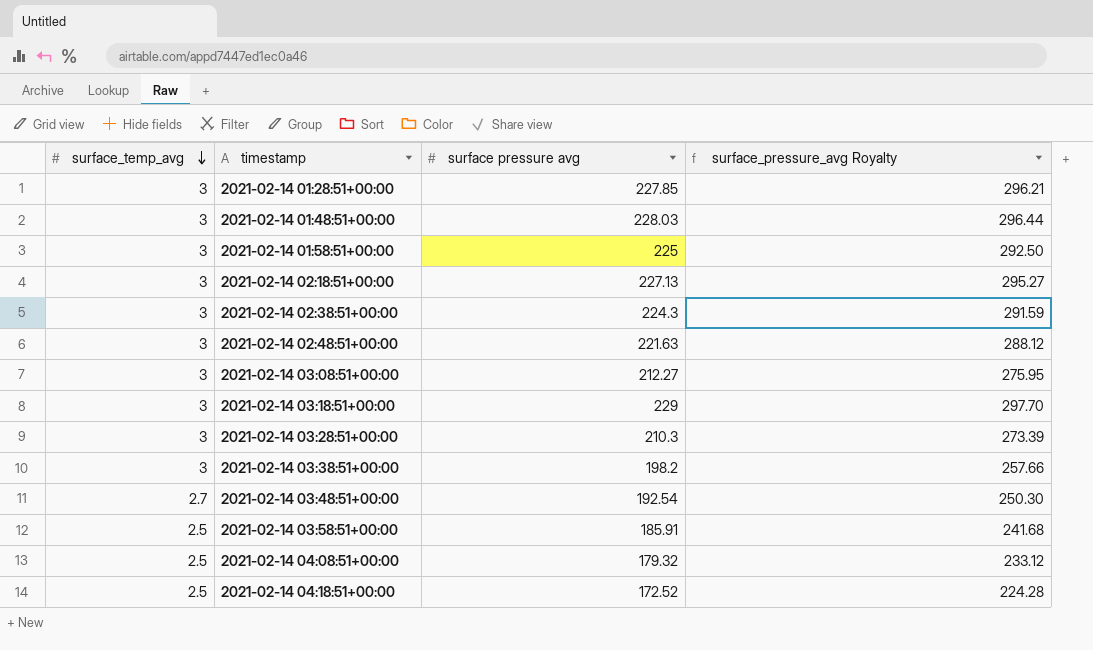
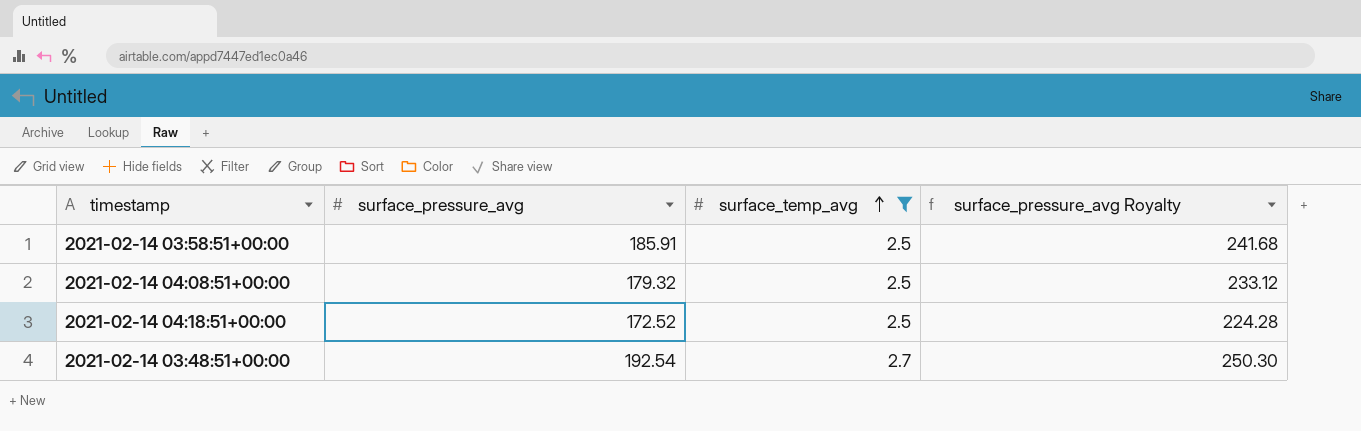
filter: none -> surface_temp_avg != 3
row order: surface_temp_avg descending -> surface_temp_avg ascending
column name: surface pressure avg -> surface_pressure_avg
column surface_temp_avg | position: 1 -> 3

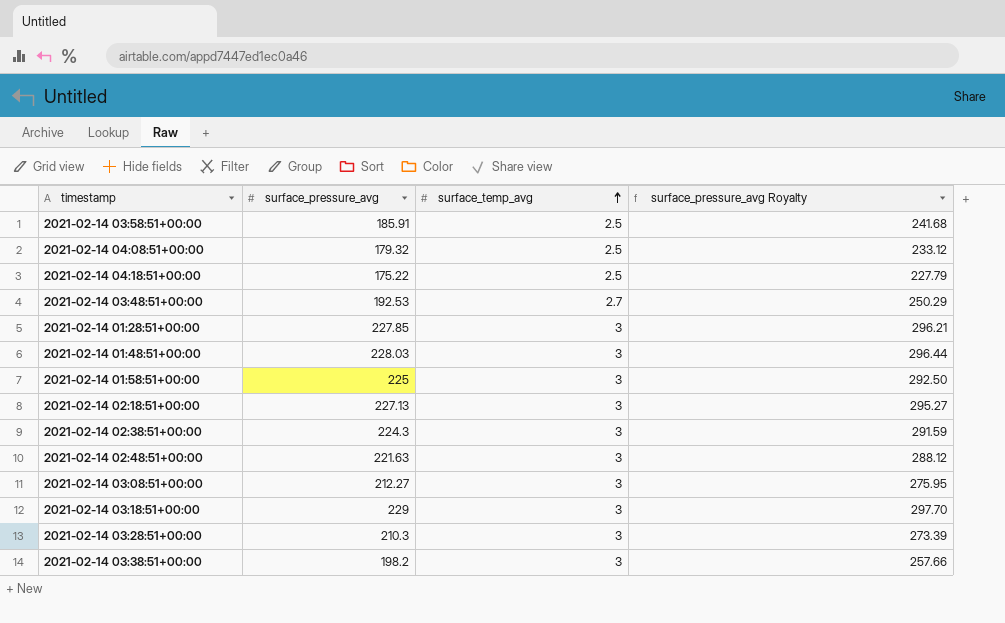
filter: surface_temp_avg != 3 -> none
2021-02-14 04:18:51+00:00 | surface_pressure_avg: 172.52 -> 175.22
2021-02-14 04:18:51+00:00 | surface_pressure_avg Royalty: 224.28 -> 227.79
2021-02-14 03:48:51+00:00 | surface_pressure_avg: 192.54 -> 192.53
2021-02-14 03:48:51+00:00 | surface_pressure_avg Royalty: 250.30 -> 250.29

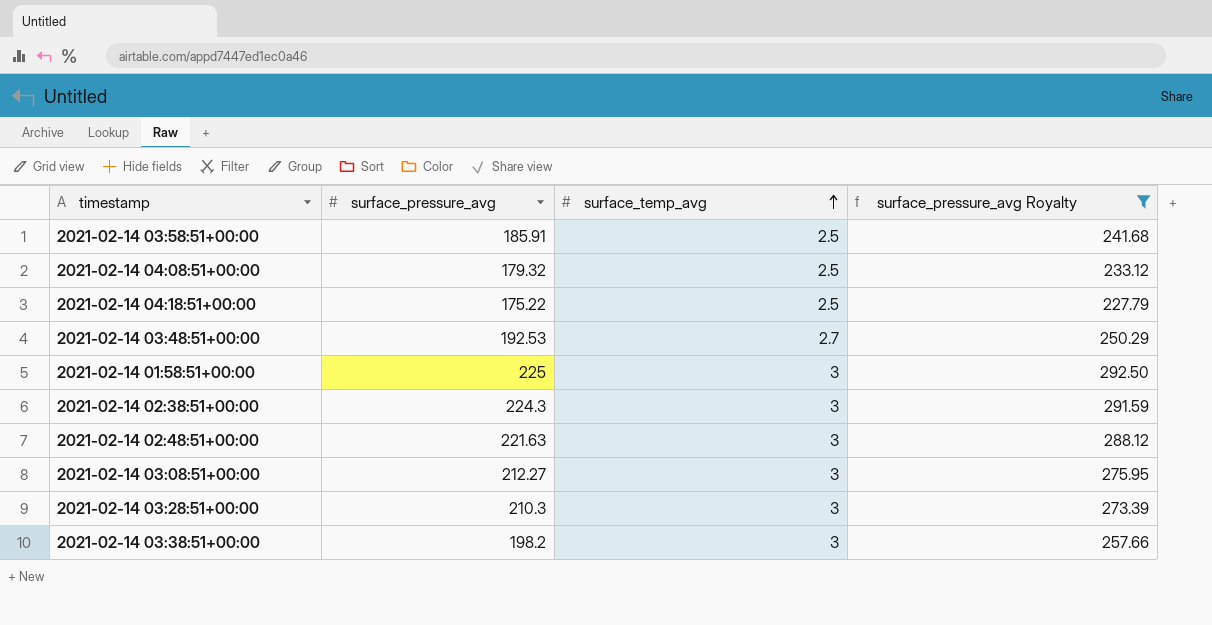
filter: none -> surface_pressure_avg Royalty <= 292.50

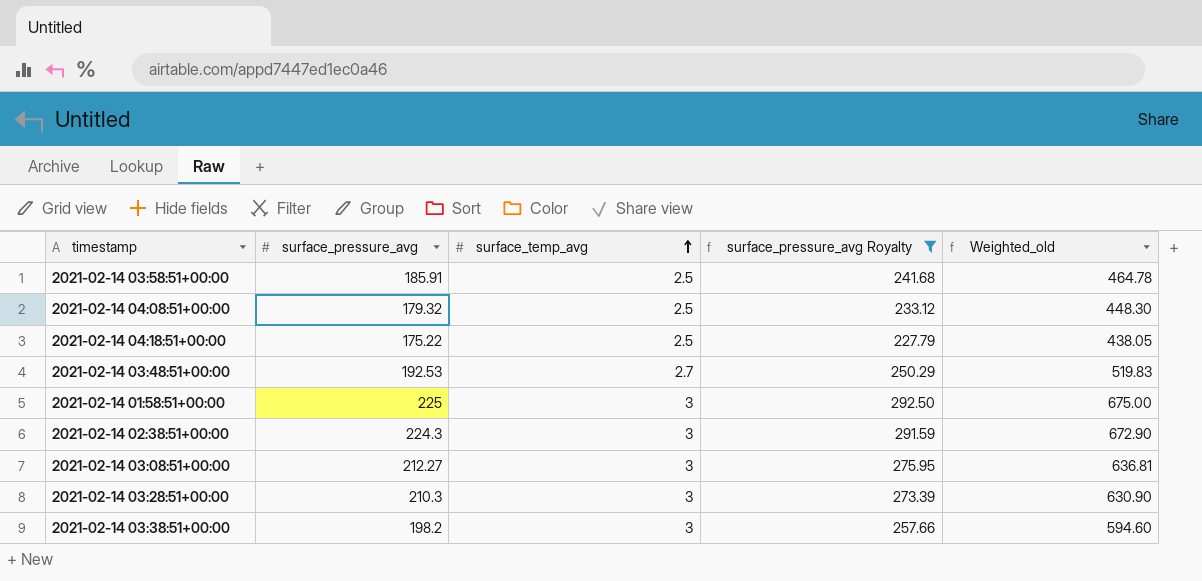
column Weighted_old | formula: none -> [surface_pressure_avg] * [surface_temp_avg]
row 2021-02-14 02:48:51+00:00: 221.63 | 3 | 288.12 -> none

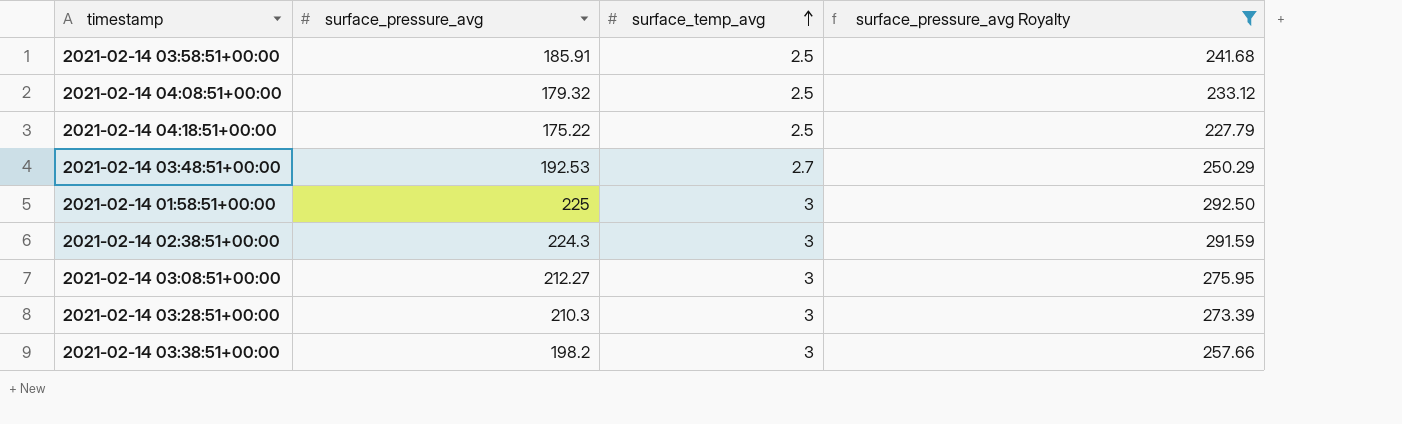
column Weighted_old | formula: [surface_pressure_avg] * [surface_temp_avg] -> none

